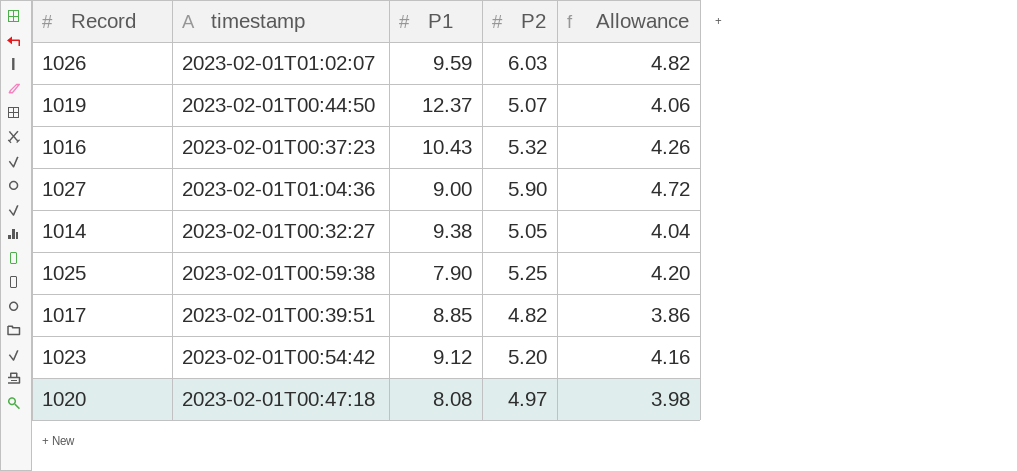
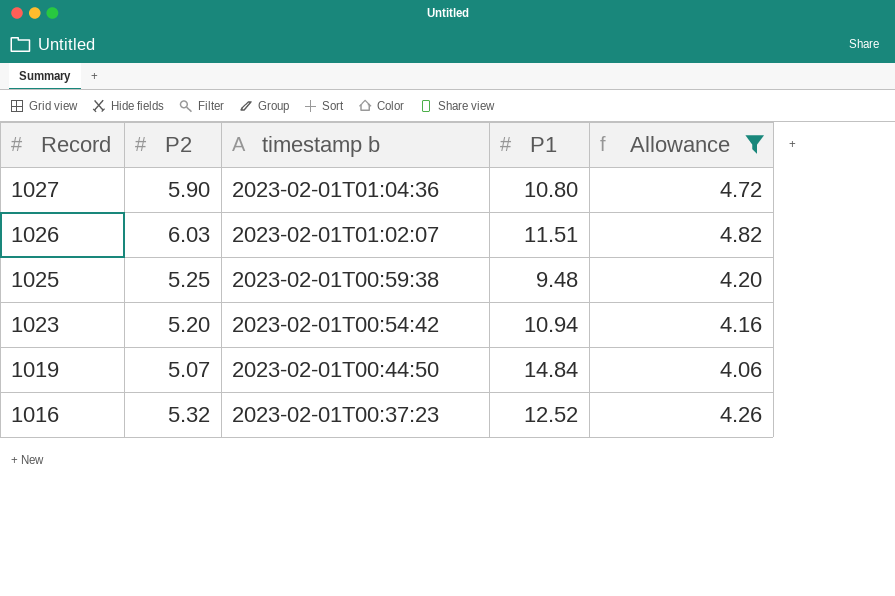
filter: none -> Allowance >= 4.06
row order: none -> Record descending
column P2 | position: 4 -> 2
column name: timestamp -> timestamp b
1027 | P1: 9.00 -> 10.80
1026 | P1: 9.59 -> 11.51
1025 | P1: 7.90 -> 9.48
1023 | P1: 9.12 -> 10.94
1019 | P1: 12.37 -> 14.84
1016 | P1: 10.43 -> 12.52

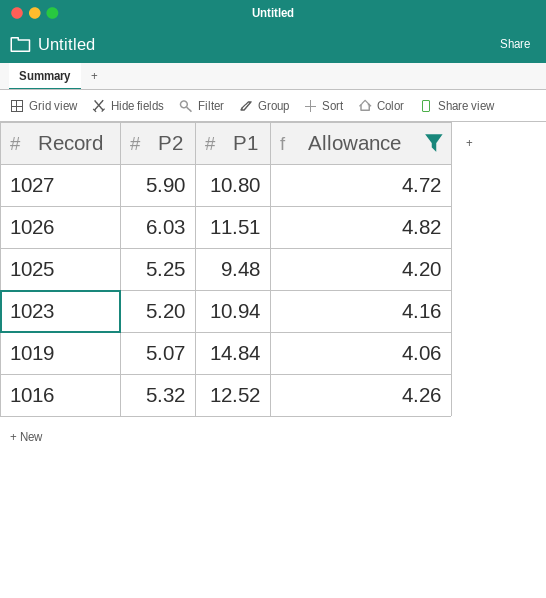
column timestamp b | position: 3 -> none

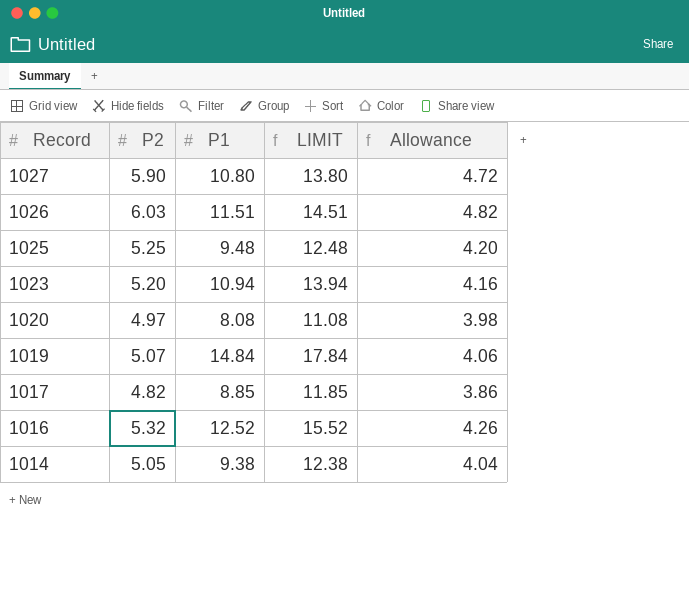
filter: Allowance >= 4.06 -> none
column LIMIT | formula: none -> [P1] + 3

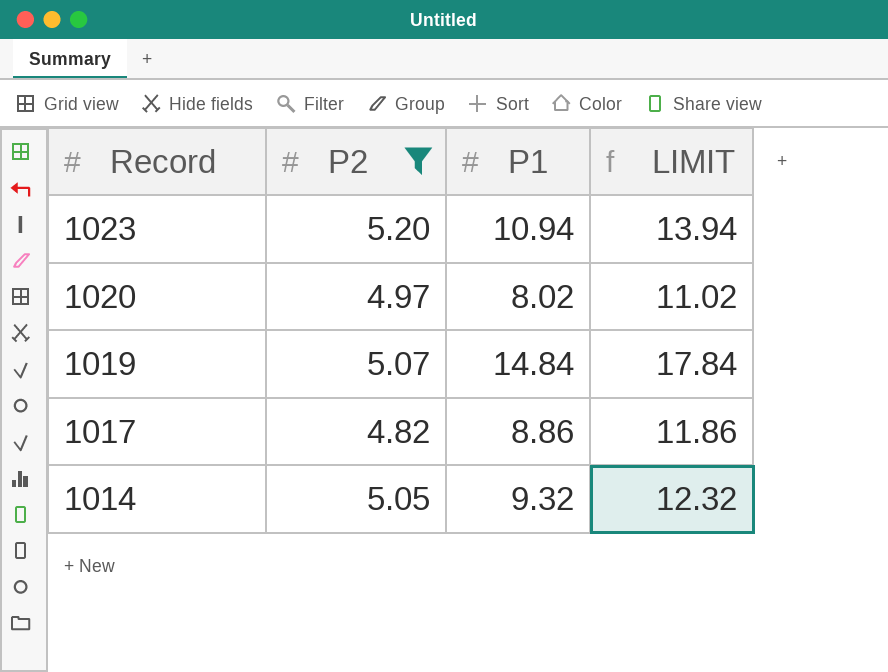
filter: none -> P2 <= 5.20
column Allowance | formula: [P2] * 0.8 -> none
1020 | P1: 8.08 -> 8.02
1020 | LIMIT: 11.08 -> 11.02
1017 | P1: 8.85 -> 8.86
1017 | LIMIT: 11.85 -> 11.86
1014 | P1: 9.38 -> 9.32
1014 | LIMIT: 12.38 -> 12.32

